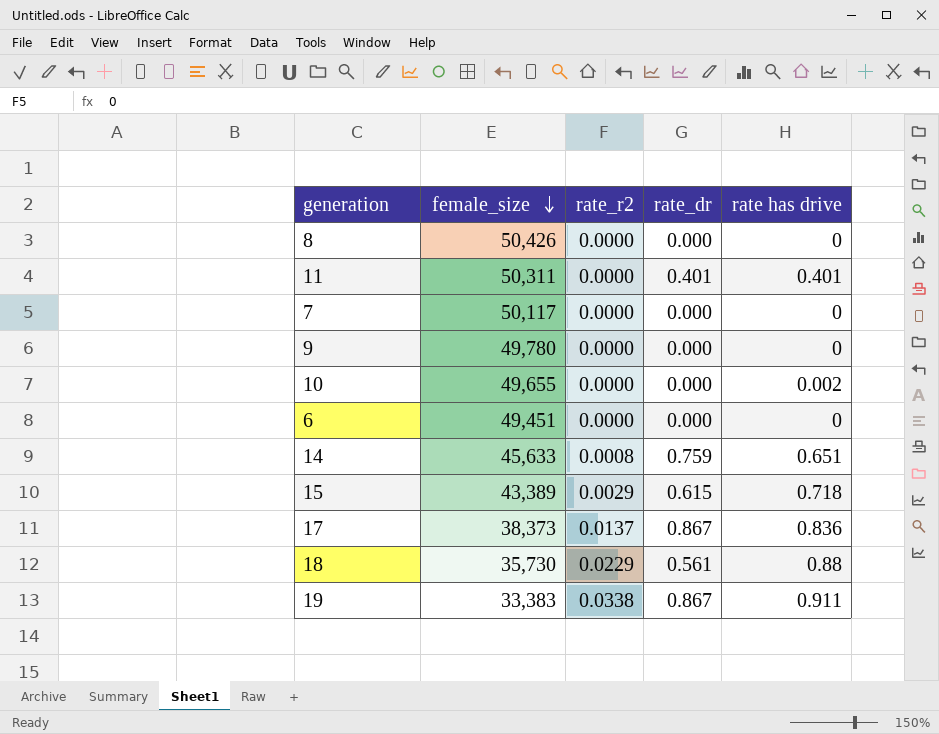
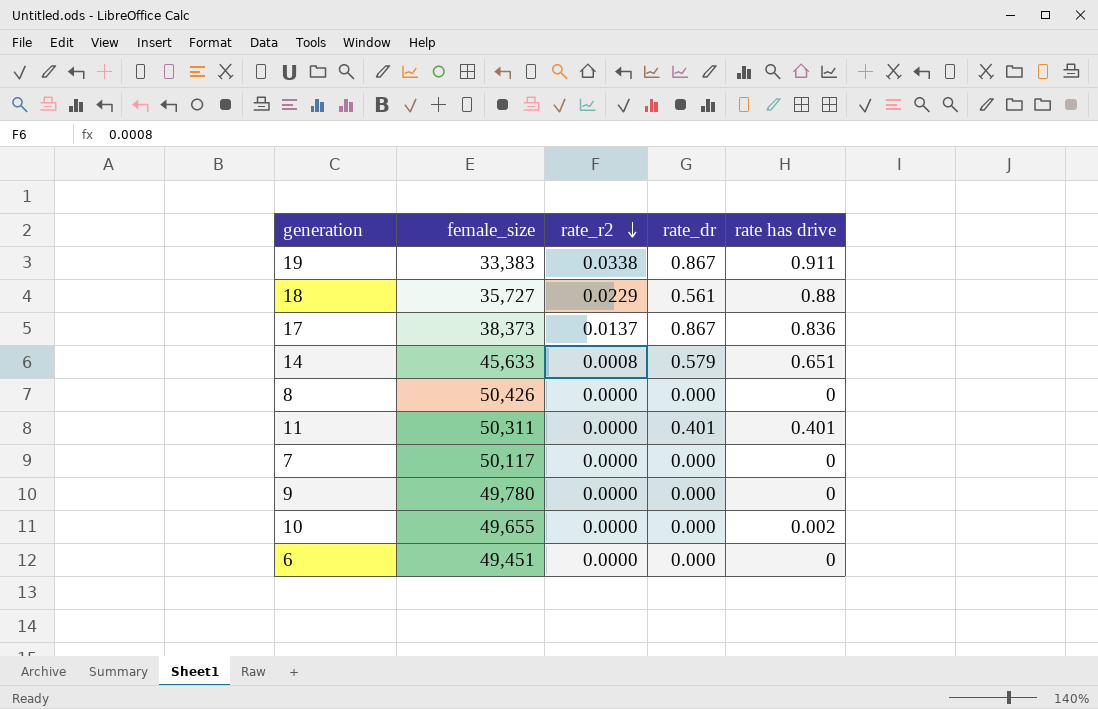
row order: female_size descending -> rate_r2 descending
row 15: 43,389 | 0.0029 | 0.615 | 0.718 -> none
18 | female_size: 35,730 -> 35,727
14 | rate_dr: 0.759 -> 0.579

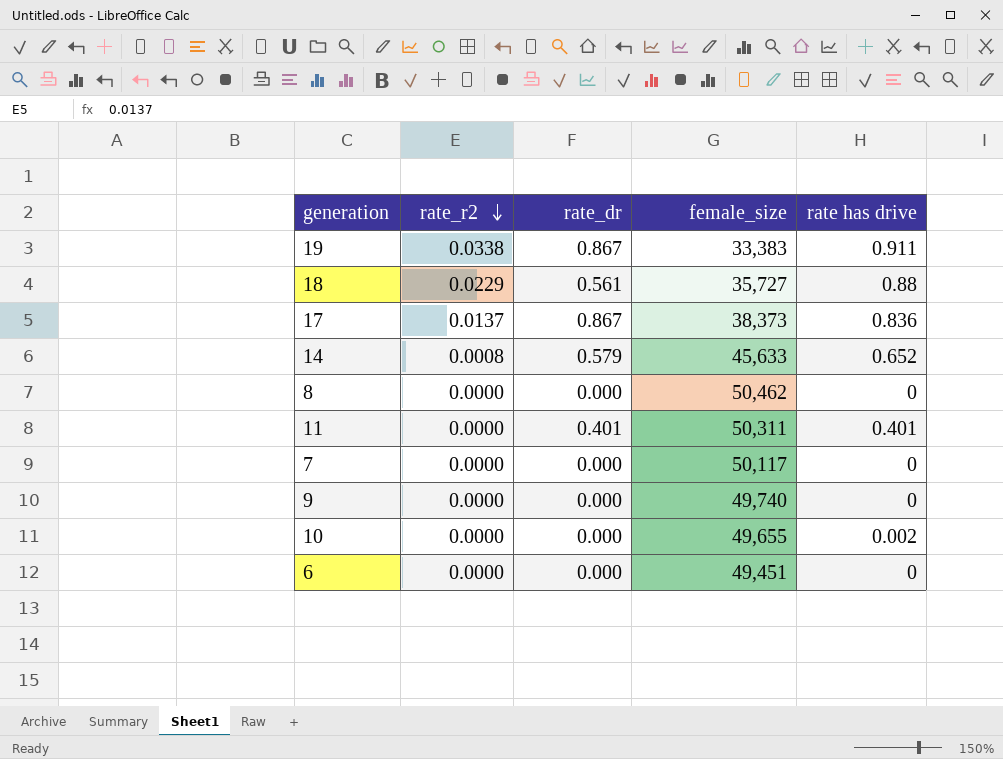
column female_size | position: 2 -> 4
14 | rate has drive: 0.651 -> 0.652
8 | female_size: 50,426 -> 50,462
9 | female_size: 49,780 -> 49,740

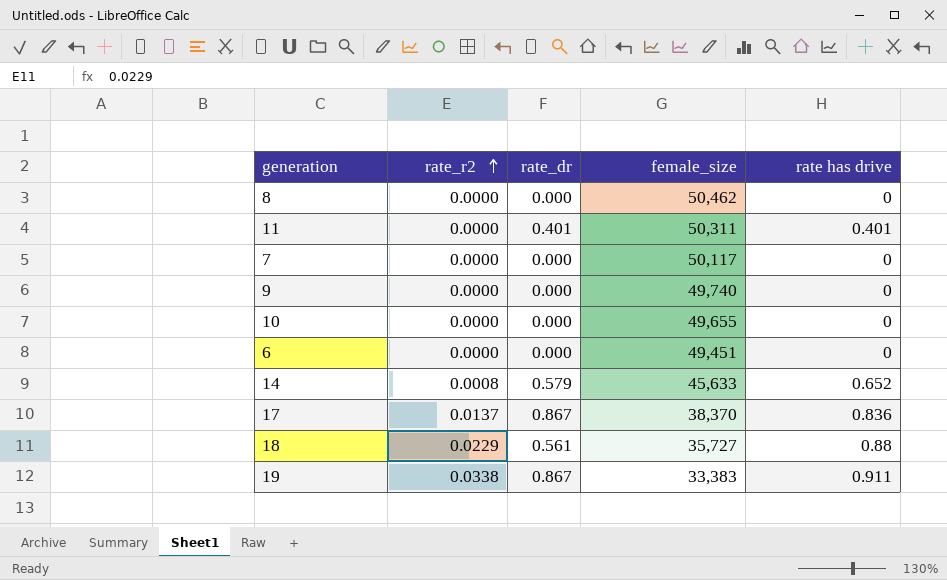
row order: rate_r2 descending -> rate_r2 ascending
10 | rate has drive: 0.002 -> 0
17 | female_size: 38,373 -> 38,370

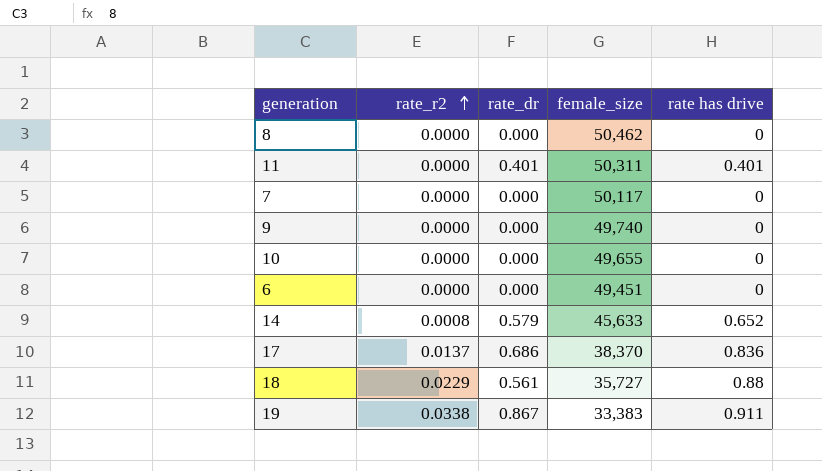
17 | rate_dr: 0.867 -> 0.686

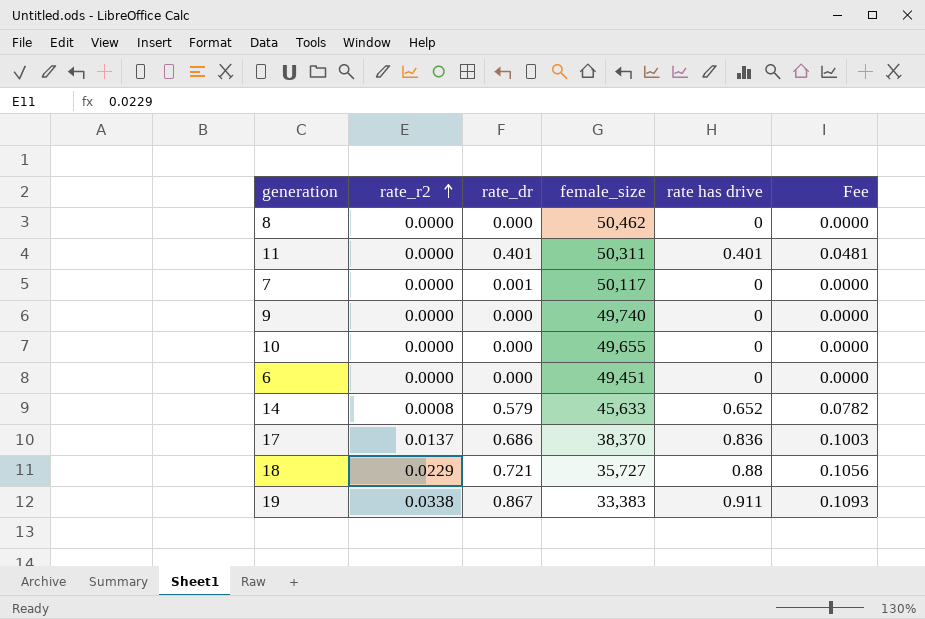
column Fee | formula: none -> [rate has drive] * 0.12
7 | rate_dr: 0.000 -> 0.001
18 | rate_dr: 0.561 -> 0.721

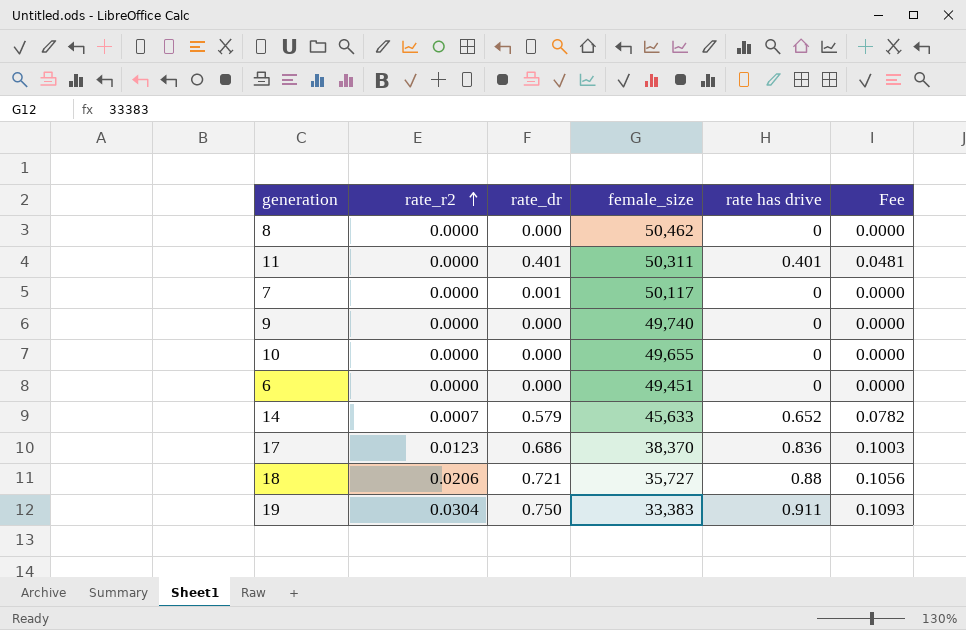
14 | rate_r2: 0.0008 -> 0.0007
17 | rate_r2: 0.0137 -> 0.0123
18 | rate_r2: 0.0229 -> 0.0206
19 | rate_r2: 0.0338 -> 0.0304
19 | rate_dr: 0.867 -> 0.750

